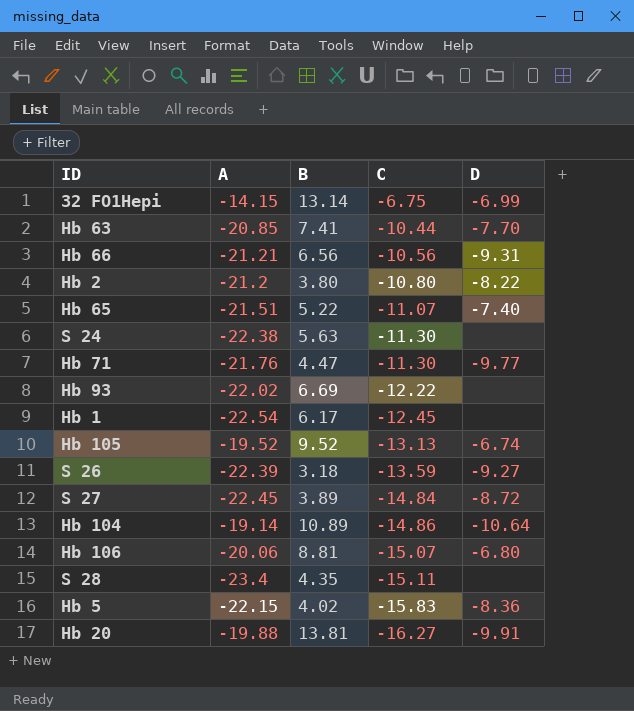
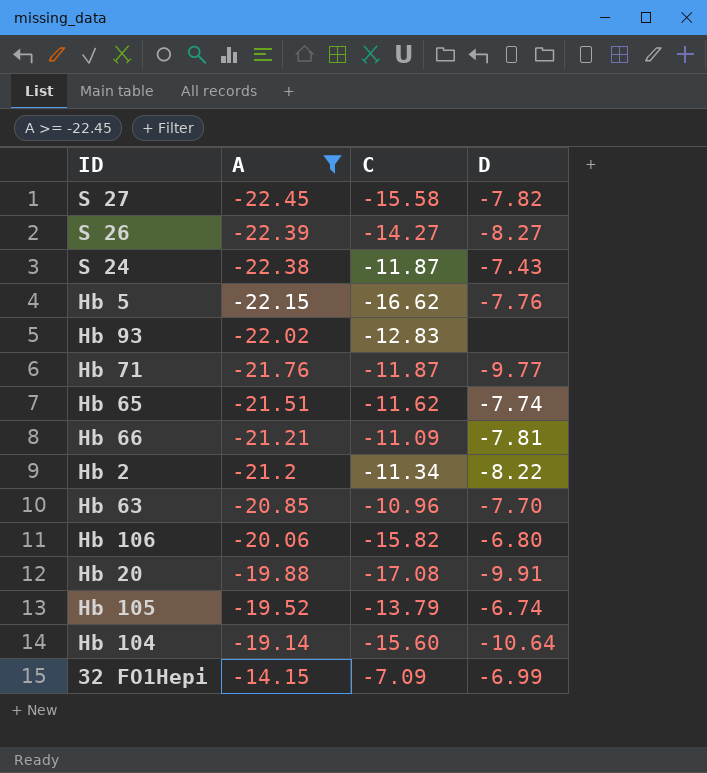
filter: none -> A >= -22.45
row order: C descending -> A ascending
column B | position: 3 -> none
S 27 | C: -14.84 -> -15.58
S 27 | D: -8.72 -> -7.82
S 26 | C: -13.59 -> -14.27
S 26 | D: -9.27 -> -8.27
S 24 | C: -11.30 -> -11.87
S 24 | D: none -> -7.43
Hb 5 | C: -15.83 -> -16.62
Hb 5 | D: -8.36 -> -7.76
Hb 93 | C: -12.22 -> -12.83
Hb 71 | C: -11.30 -> -11.87
Hb 65 | C: -11.07 -> -11.62
Hb 65 | D: -7.40 -> -7.74
Hb 66 | C: -10.56 -> -11.09
Hb 66 | D: -9.31 -> -7.81
Hb 2 | C: -10.80 -> -11.34
Hb 63 | C: -10.44 -> -10.96
Hb 106 | C: -15.07 -> -15.82
Hb 20 | C: -16.27 -> -17.08
Hb 105 | C: -13.13 -> -13.79
Hb 104 | C: -14.86 -> -15.60
32 FO1Hepi | C: -6.75 -> -7.09

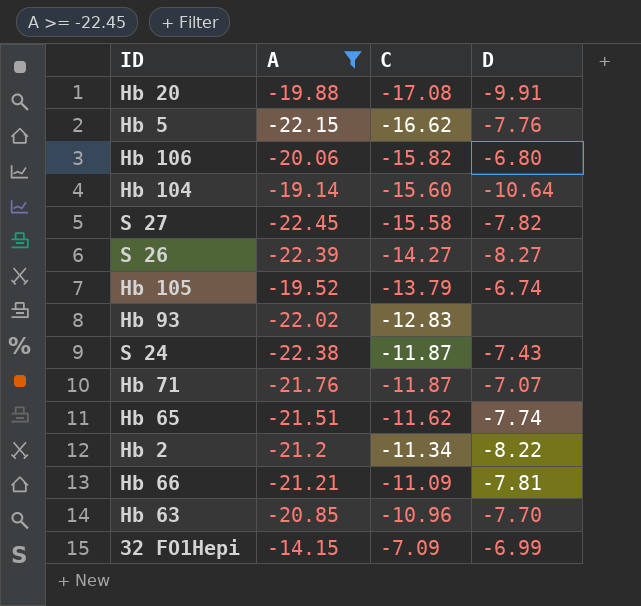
row order: A ascending -> C ascending
Hb 71 | D: -9.77 -> -7.07

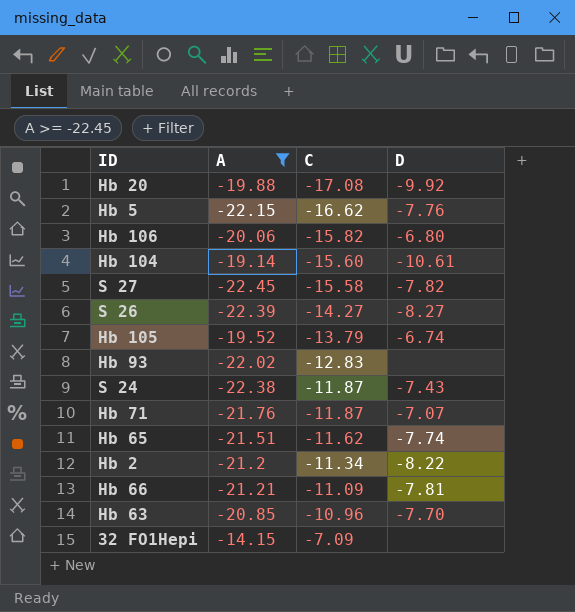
Hb 20 | D: -9.91 -> -9.92
Hb 104 | D: -10.64 -> -10.61
32 FO1Hepi | D: -6.99 -> none

